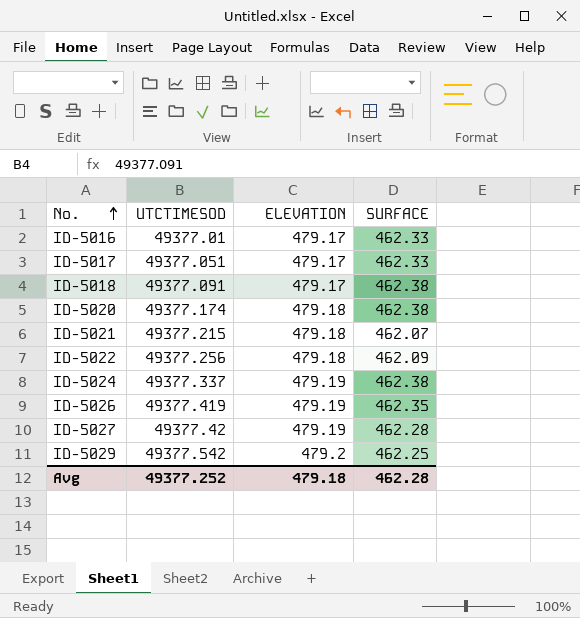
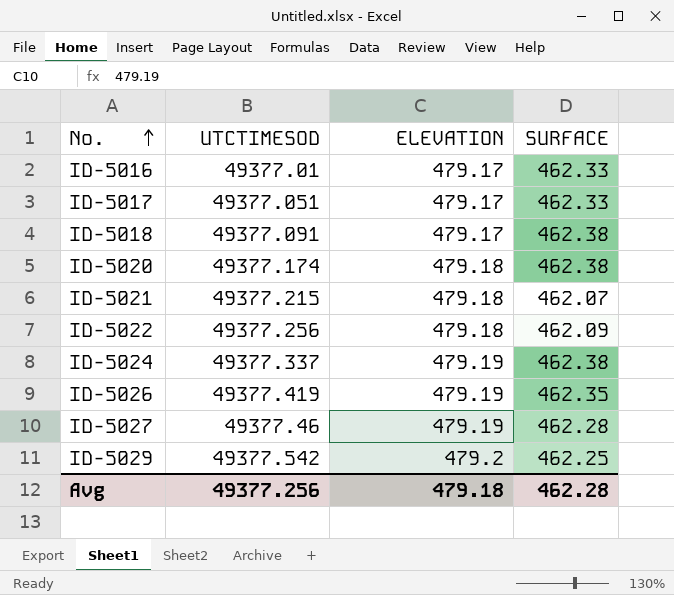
ID-5027 | UTCTIMESOD: 49377.42 -> 49377.46
Avg | UTCTIMESOD: 49377.252 -> 49377.256

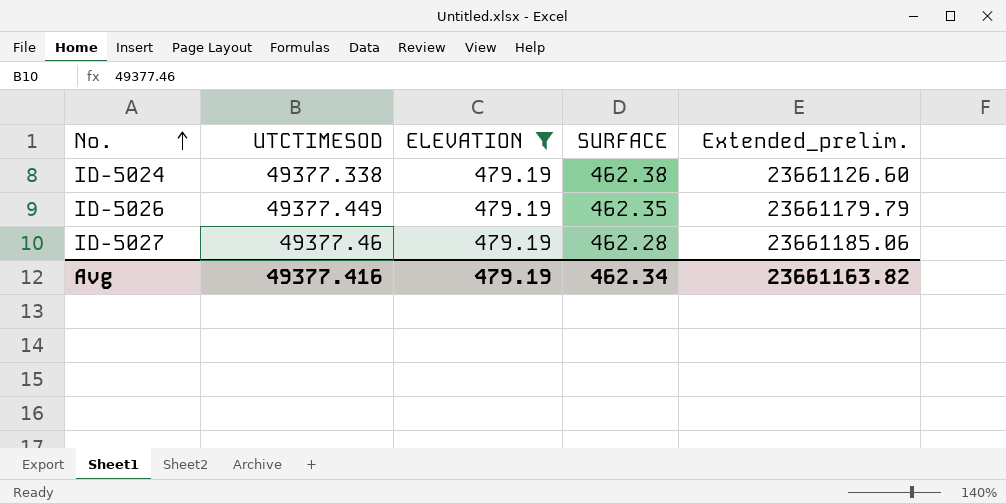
filter: none -> ELEVATION = 479.19
column Extended_prelim. | formula: none -> [UTCTIMESOD] * [ELEVATION]
ID-5024 | UTCTIMESOD: 49377.337 -> 49377.338
ID-5026 | UTCTIMESOD: 49377.419 -> 49377.449
Avg | UTCTIMESOD: 49377.256 -> 49377.416
Avg | ELEVATION: 479.18 -> 479.19
Avg | SURFACE: 462.28 -> 462.34

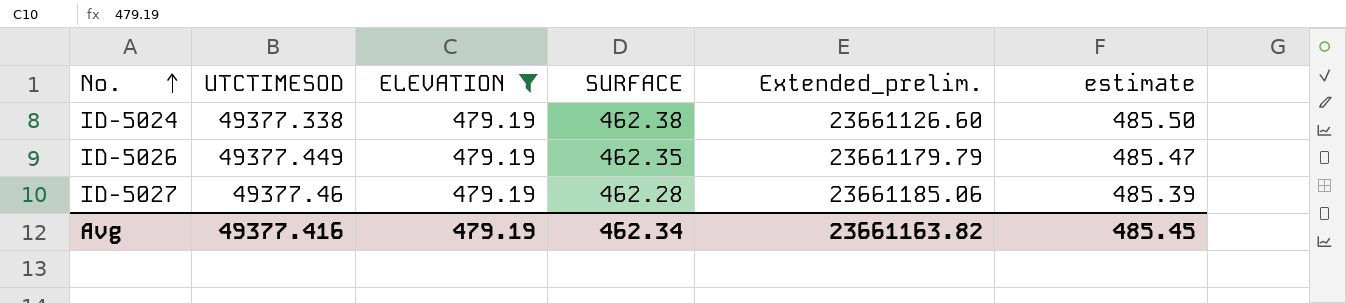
column estimate | formula: none -> [SURFACE] * 1.05

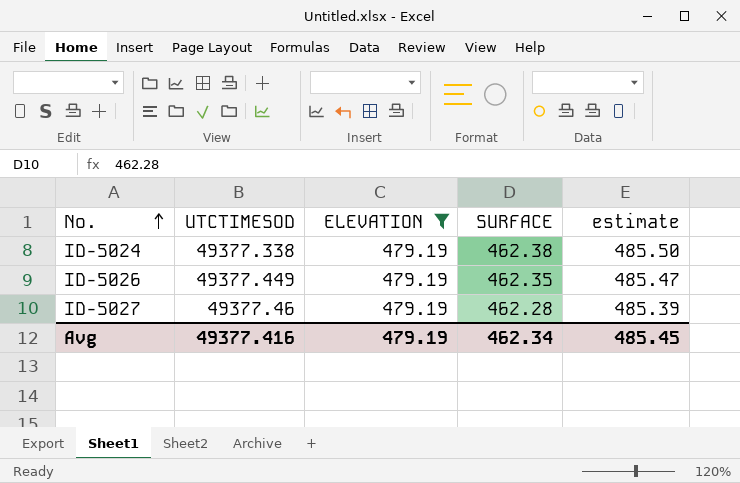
column Extended_prelim. | formula: [UTCTIMESOD] * [ELEVATION] -> none

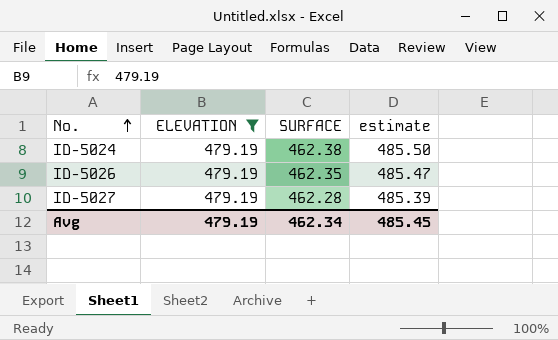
column UTCTIMESOD | position: 2 -> none

